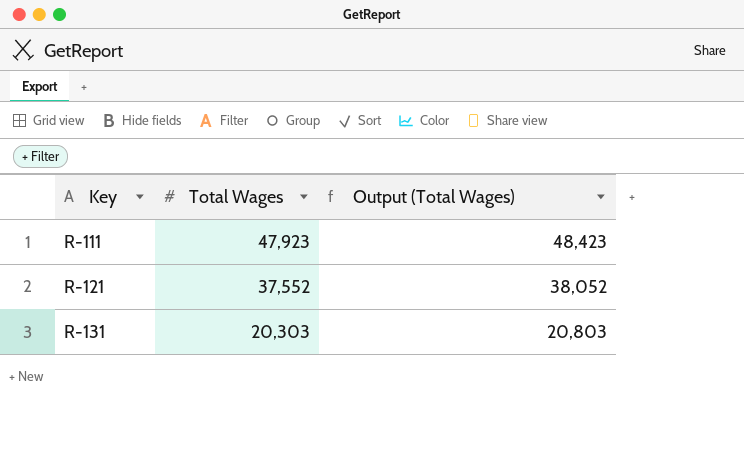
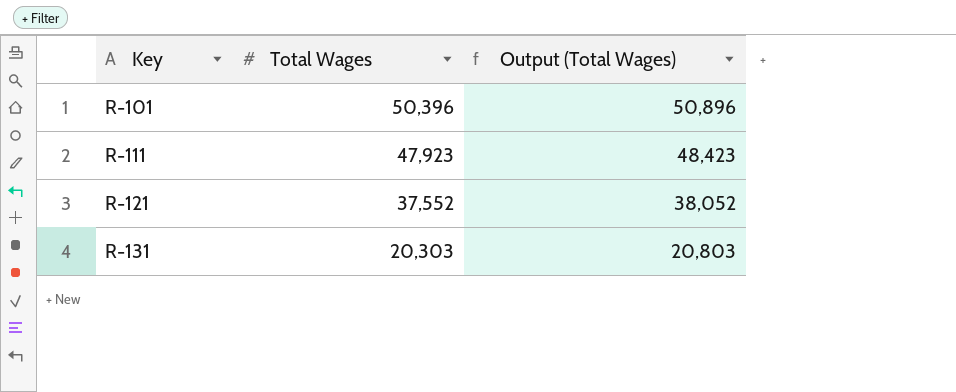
row R-101: none -> 50,396 | 50,896

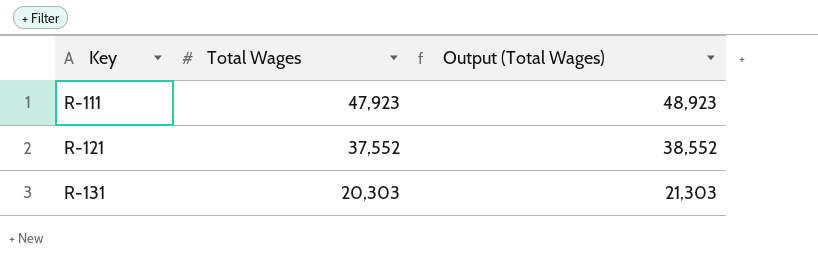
column Output (Total Wages) | formula: [Total Wages] + 500 -> [Total Wages] + 1000
row R-101: 50,396 | 50,896 -> none

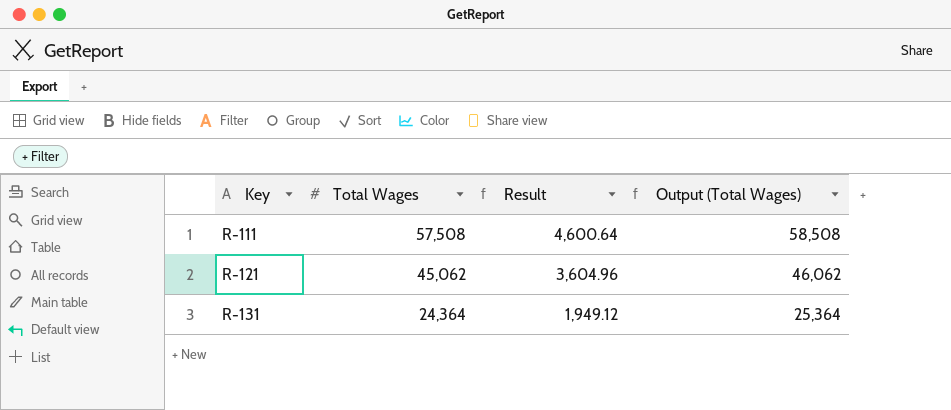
column Result | formula: none -> [Total Wages] * 0.08
R-111 | Total Wages: 47,923 -> 57,508
R-111 | Output (Total Wages): 48,923 -> 58,508
R-121 | Total Wages: 37,552 -> 45,062
R-121 | Output (Total Wages): 38,552 -> 46,062
R-131 | Total Wages: 20,303 -> 24,364
R-131 | Output (Total Wages): 21,303 -> 25,364

